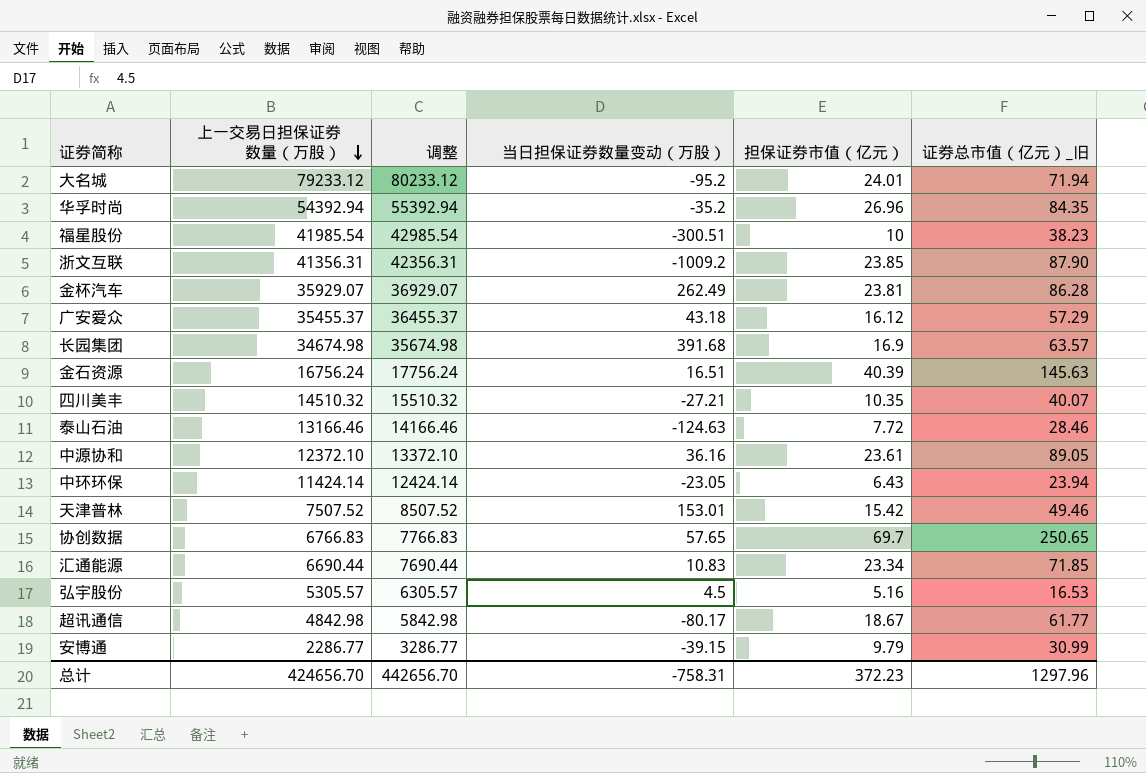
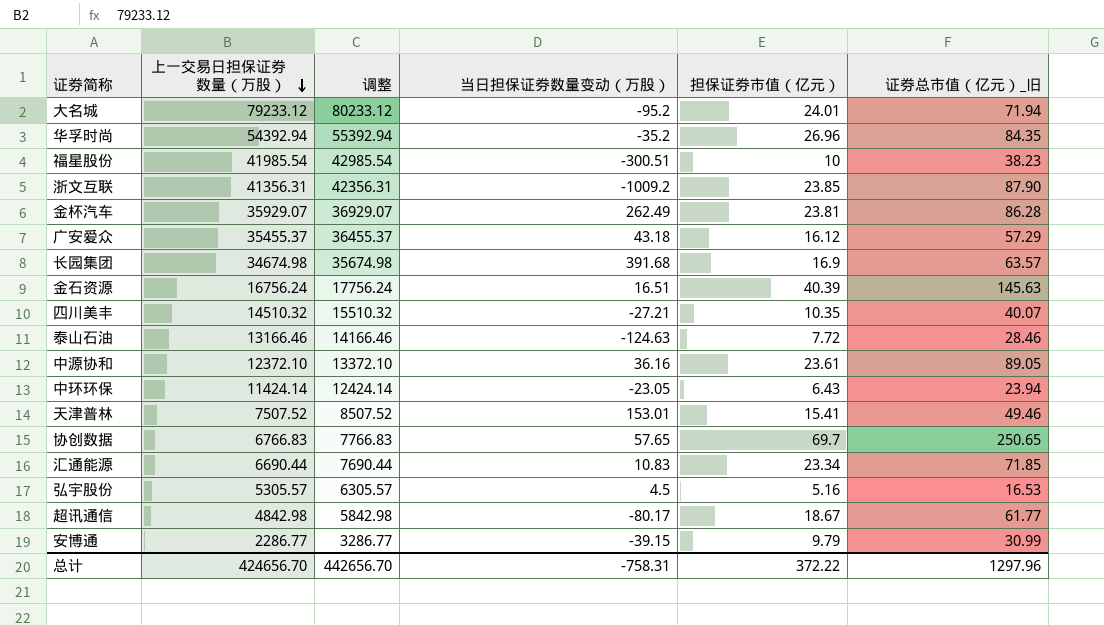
天津普林 | 担保证券市值（亿元）: 15.42 -> 15.41
总计 | 担保证券市值（亿元）: 372.23 -> 372.22

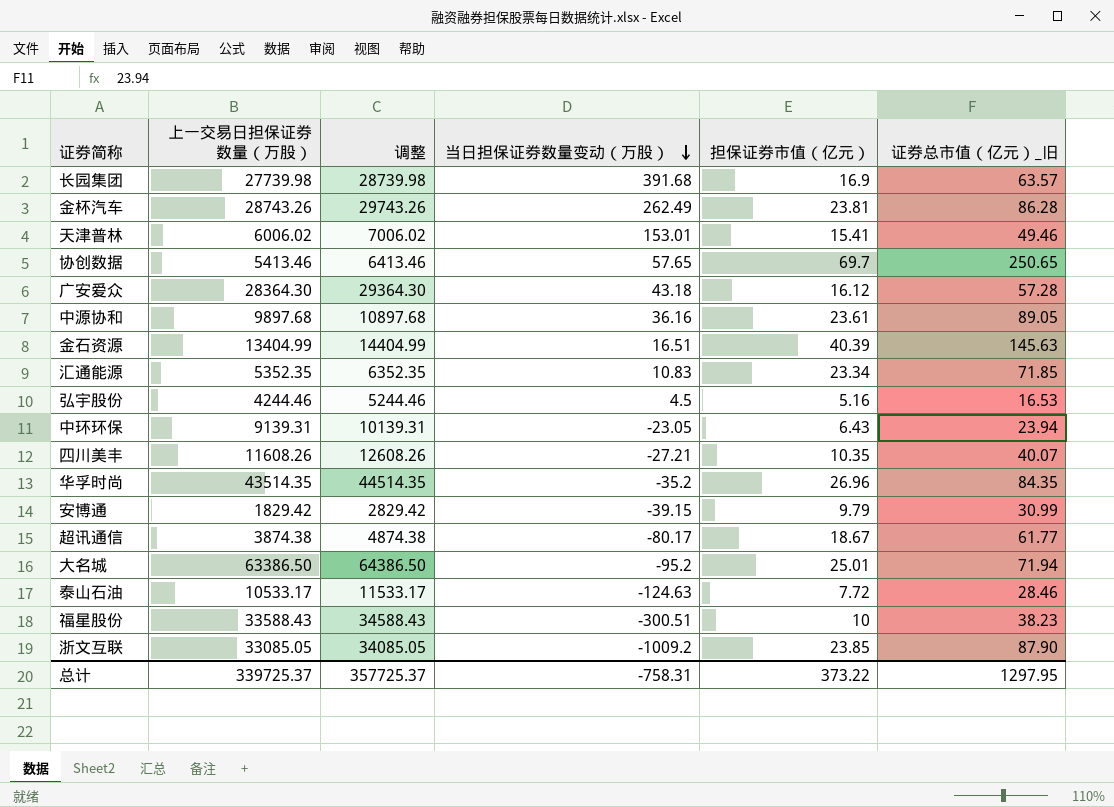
row order: 上一交易日担保证券数量（万股） descending -> 当日担保证券数量变动（万股） descending
长园集团 | 上一交易日担保证券数量（万股）: 34674.98 -> 27739.98
长园集团 | 调整: 35674.98 -> 28739.98
金杯汽车 | 上一交易日担保证券数量（万股）: 35929.07 -> 28743.26
金杯汽车 | 调整: 36929.07 -> 29743.26
天津普林 | 上一交易日担保证券数量（万股）: 7507.52 -> 6006.02
天津普林 | 调整: 8507.52 -> 7006.02
协创数据 | 上一交易日担保证券数量（万股）: 6766.83 -> 5413.46
协创数据 | 调整: 7766.83 -> 6413.46
广安爱众 | 上一交易日担保证券数量（万股）: 35455.37 -> 28364.30
广安爱众 | 调整: 36455.37 -> 29364.30
广安爱众 | 证券总市值（亿元）_旧: 57.29 -> 57.28
中源协和 | 上一交易日担保证券数量（万股）: 12372.10 -> 9897.68
中源协和 | 调整: 13372.10 -> 10897.68
金石资源 | 上一交易日担保证券数量（万股）: 16756.24 -> 13404.99
金石资源 | 调整: 17756.24 -> 14404.99
汇通能源 | 上一交易日担保证券数量（万股）: 6690.44 -> 5352.35
汇通能源 | 调整: 7690.44 -> 6352.35
弘宇股份 | 上一交易日担保证券数量（万股）: 5305.57 -> 4244.46
弘宇股份 | 调整: 6305.57 -> 5244.46
中环环保 | 上一交易日担保证券数量（万股）: 11424.14 -> 9139.31
中环环保 | 调整: 12424.14 -> 10139.31
四川美丰 | 上一交易日担保证券数量（万股）: 14510.32 -> 11608.26
四川美丰 | 调整: 15510.32 -> 12608.26
华孚时尚 | 上一交易日担保证券数量（万股）: 54392.94 -> 43514.35
华孚时尚 | 调整: 55392.94 -> 44514.35
安博通 | 上一交易日担保证券数量（万股）: 2286.77 -> 1829.42
安博通 | 调整: 3286.77 -> 2829.42
超讯通信 | 上一交易日担保证券数量（万股）: 4842.98 -> 3874.38
超讯通信 | 调整: 5842.98 -> 4874.38
大名城 | 上一交易日担保证券数量（万股）: 79233.12 -> 63386.50
大名城 | 调整: 80233.12 -> 64386.50
大名城 | 担保证券市值（亿元）: 24.01 -> 25.01
泰山石油 | 上一交易日担保证券数量（万股）: 13166.46 -> 10533.17
泰山石油 | 调整: 14166.46 -> 11533.17
福星股份 | 上一交易日担保证券数量（万股）: 41985.54 -> 33588.43
福星股份 | 调整: 42985.54 -> 34588.43
浙文互联 | 上一交易日担保证券数量（万股）: 41356.31 -> 33085.05
浙文互联 | 调整: 42356.31 -> 34085.05
总计 | 上一交易日担保证券数量（万股）: 424656.70 -> 339725.37
总计 | 调整: 442656.70 -> 357725.37
总计 | 担保证券市值（亿元）: 372.22 -> 373.22
总计 | 证券总市值（亿元）_旧: 1297.96 -> 1297.95

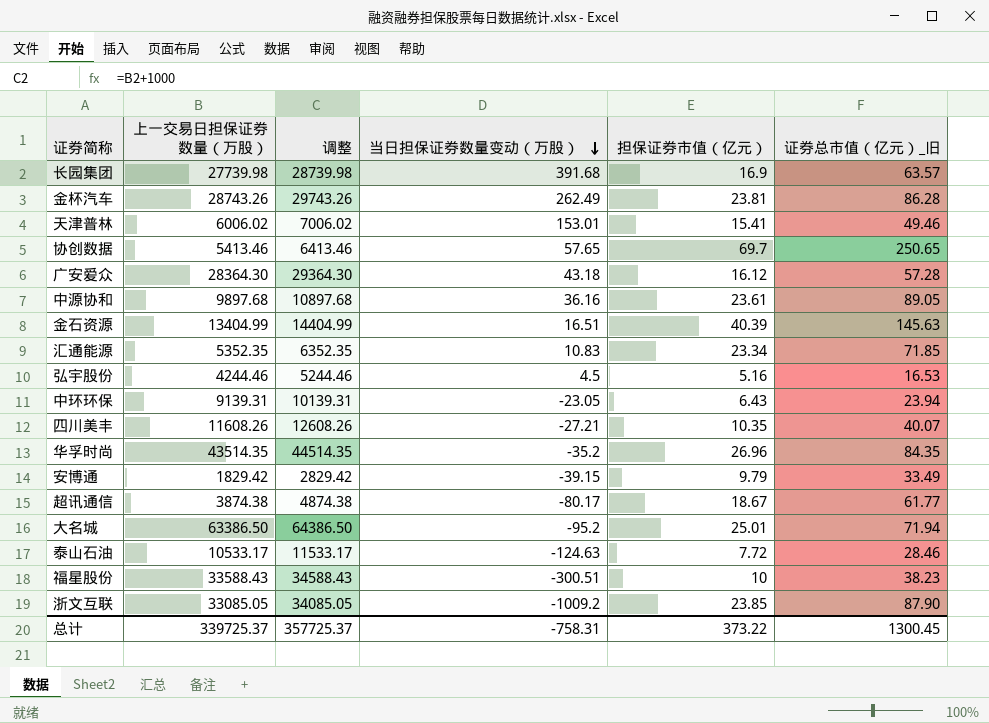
安博通 | 证券总市值（亿元）_旧: 30.99 -> 33.49
总计 | 证券总市值（亿元）_旧: 1297.95 -> 1300.45

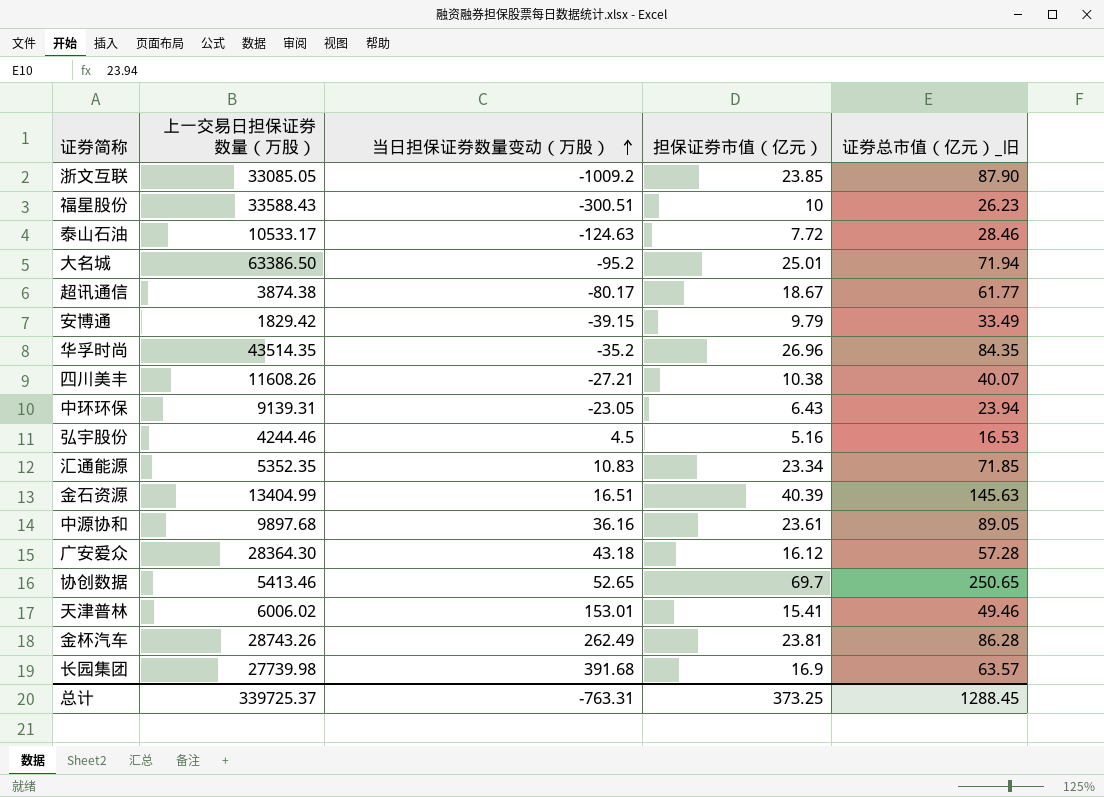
row order: 当日担保证券数量变动（万股） descending -> 当日担保证券数量变动（万股） ascending
column 调整 | formula: [上一交易日担保证券数量（万股）] + 1000 -> none
福星股份 | 证券总市值（亿元）_旧: 38.23 -> 26.23
四川美丰 | 担保证券市值（亿元）: 10.35 -> 10.38
协创数据 | 当日担保证券数量变动（万股）: 57.65 -> 52.65
总计 | 当日担保证券数量变动（万股）: -758.31 -> -763.31
总计 | 担保证券市值（亿元）: 373.22 -> 373.25
总计 | 证券总市值（亿元）_旧: 1300.45 -> 1288.45

